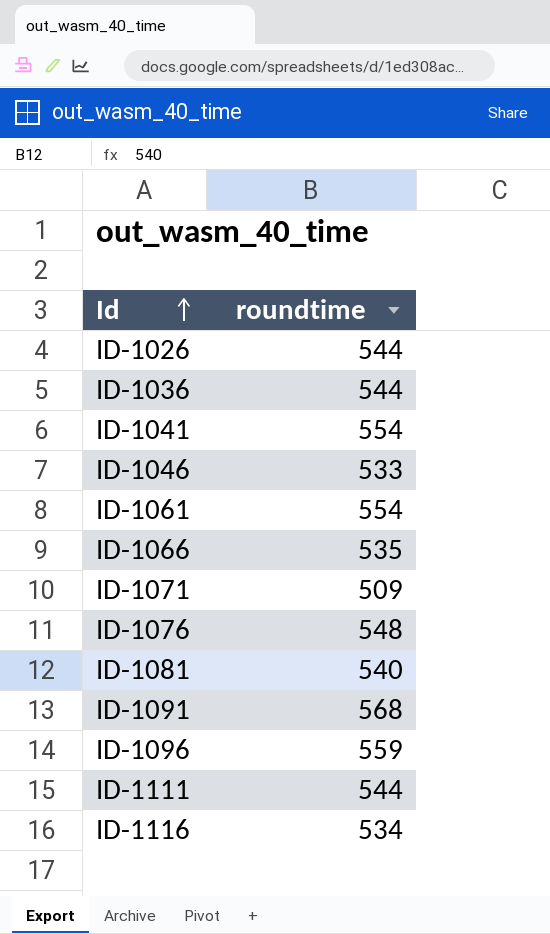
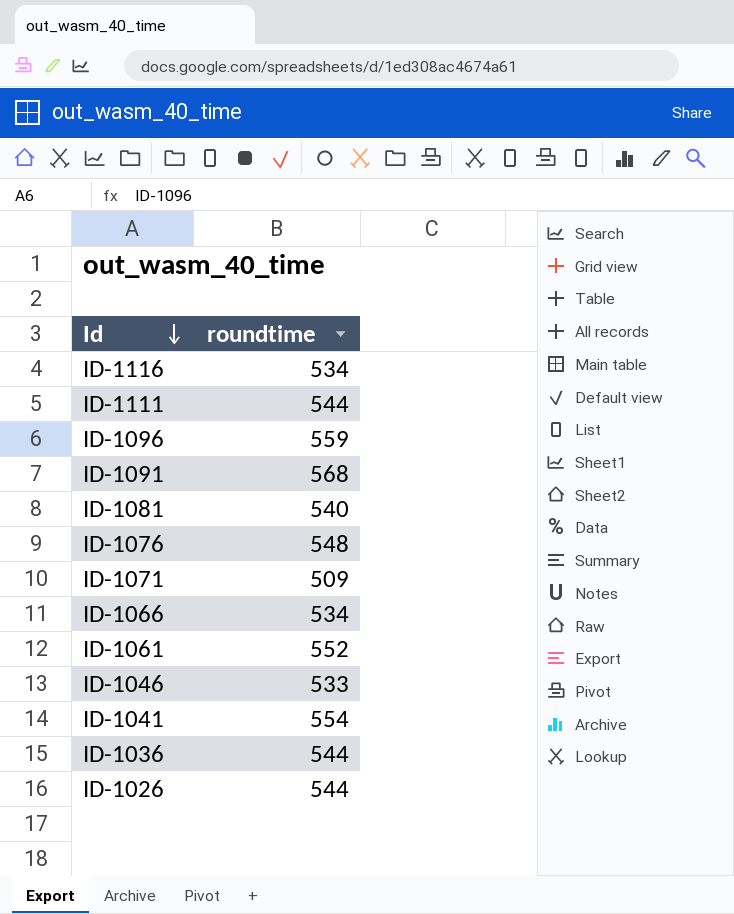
row order: Id ascending -> Id descending
ID-1066 | roundtime: 535 -> 534
ID-1061 | roundtime: 554 -> 552

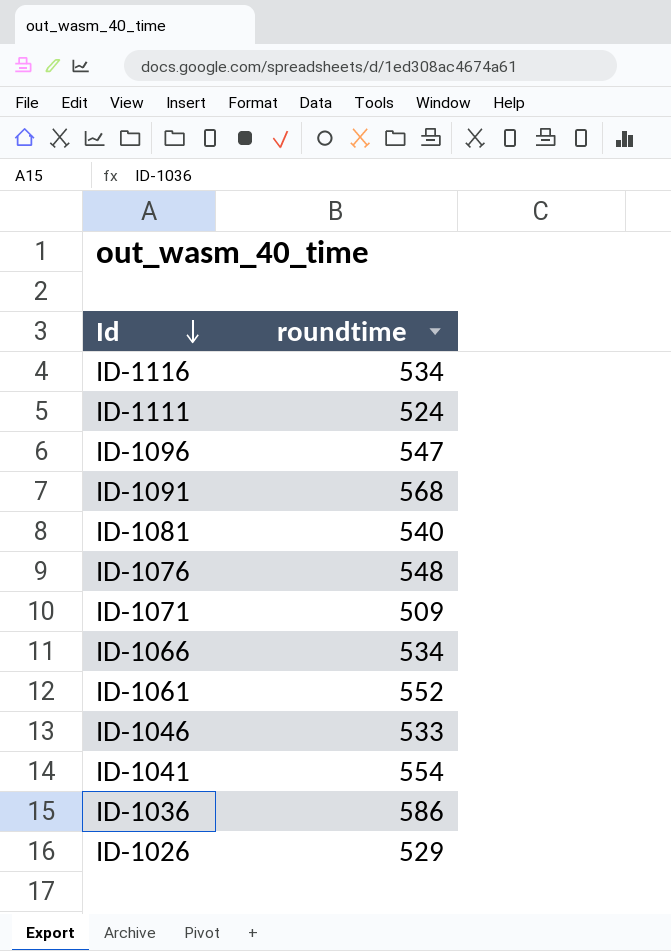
ID-1111 | roundtime: 544 -> 524
ID-1096 | roundtime: 559 -> 547
ID-1036 | roundtime: 544 -> 586
ID-1026 | roundtime: 544 -> 529

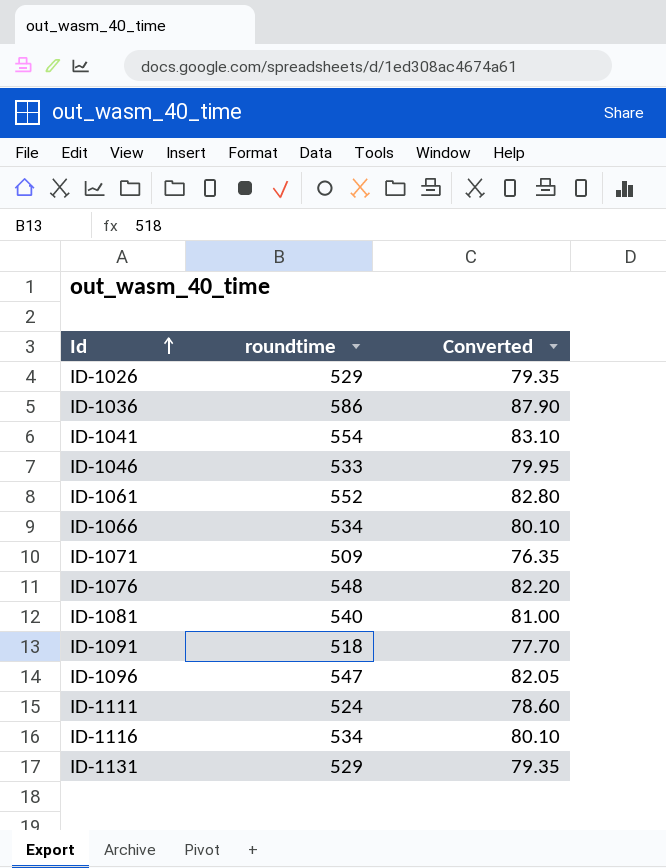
row order: Id descending -> Id ascending
column Converted | formula: none -> [roundtime] * 0.15
ID-1091 | roundtime: 568 -> 518
row ID-1131: none -> 529 | 79.35

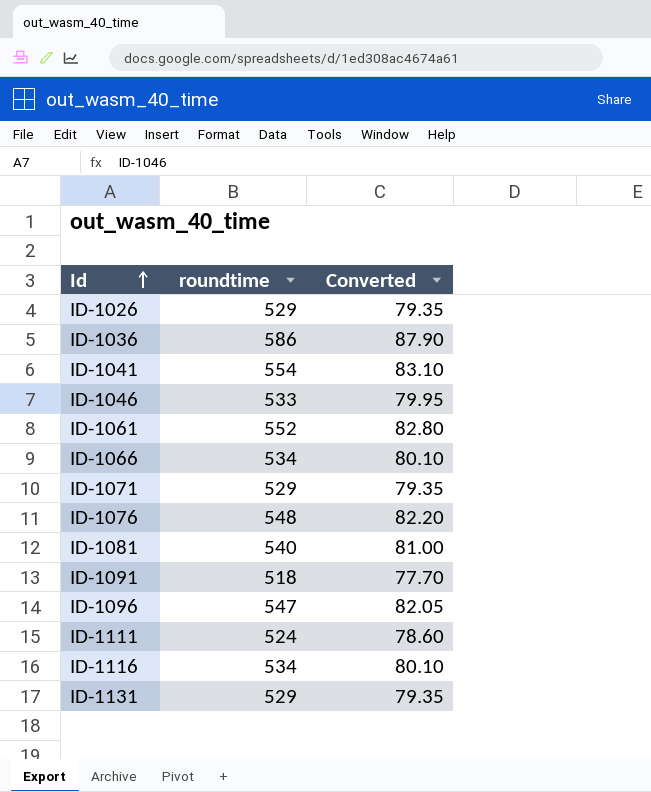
ID-1071 | roundtime: 509 -> 529
ID-1071 | Converted: 76.35 -> 79.35

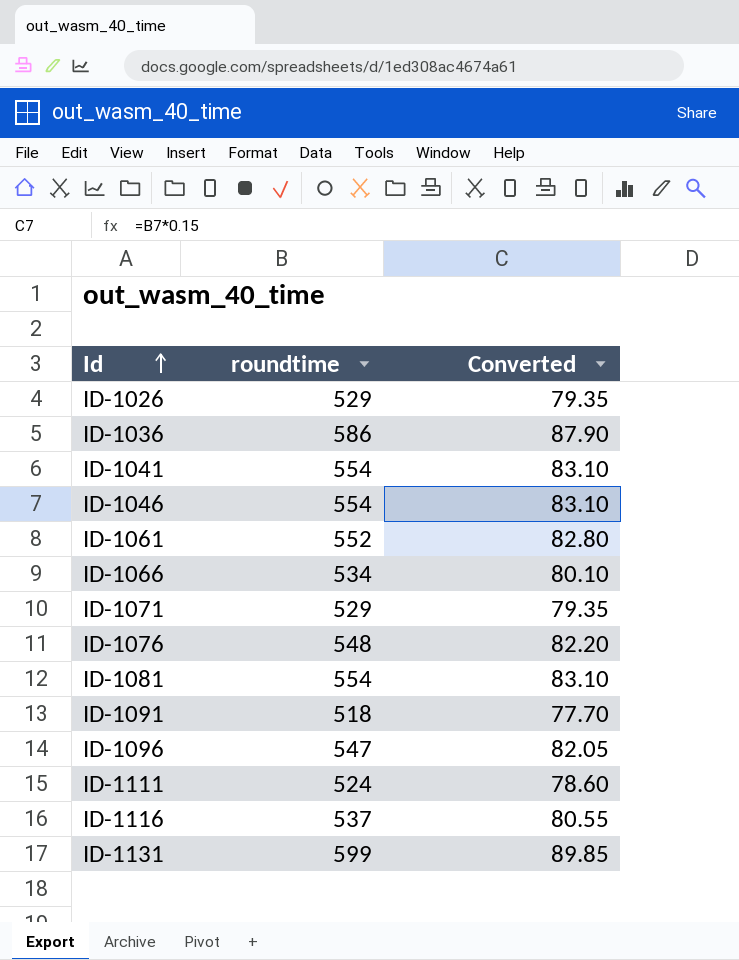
ID-1046 | roundtime: 533 -> 554
ID-1046 | Converted: 79.95 -> 83.10
ID-1081 | roundtime: 540 -> 554
ID-1081 | Converted: 81.00 -> 83.10
ID-1116 | roundtime: 534 -> 537
ID-1116 | Converted: 80.10 -> 80.55
ID-1131 | roundtime: 529 -> 599
ID-1131 | Converted: 79.35 -> 89.85

